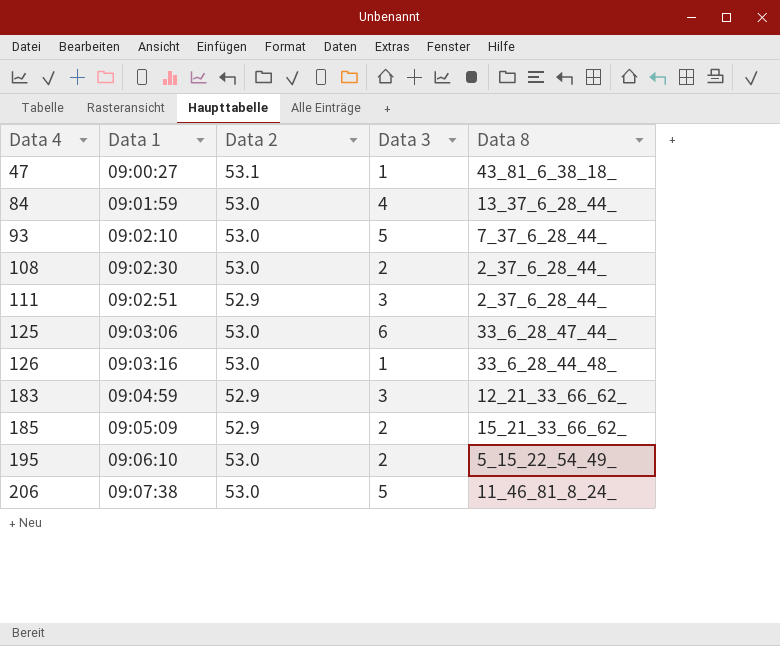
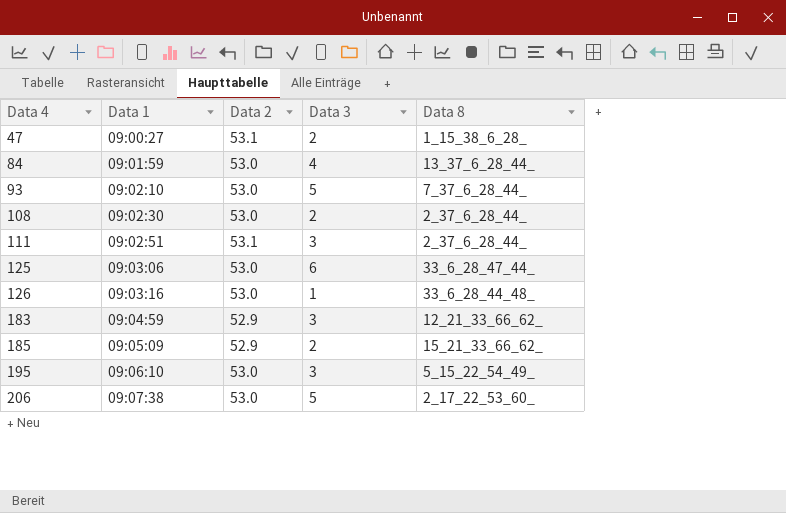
47 | Data 3: 1 -> 2
47 | Data 8: 43_81_6_38_18_ -> 1_15_38_6_28_
111 | Data 2: 52.9 -> 53.1
195 | Data 3: 2 -> 3
206 | Data 8: 11_46_81_8_24_ -> 2_17_22_53_60_

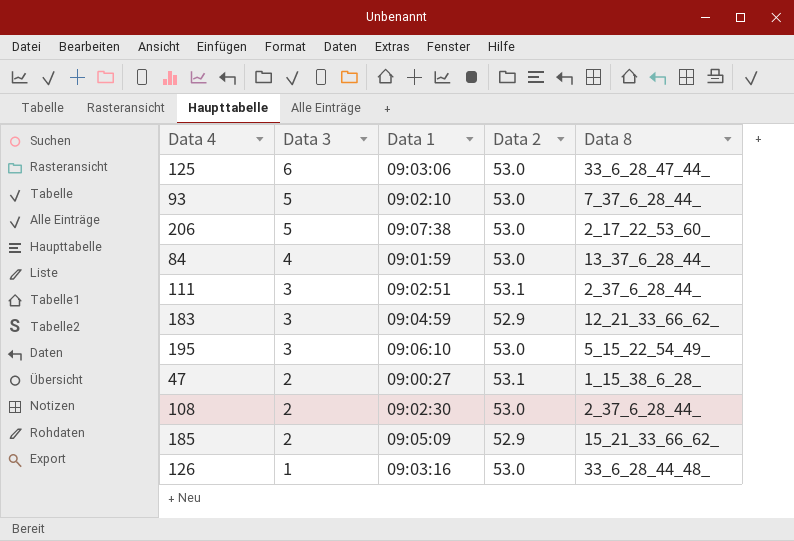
row order: Data 4 ascending -> Data 3 descending
column Data 3 | position: 4 -> 2

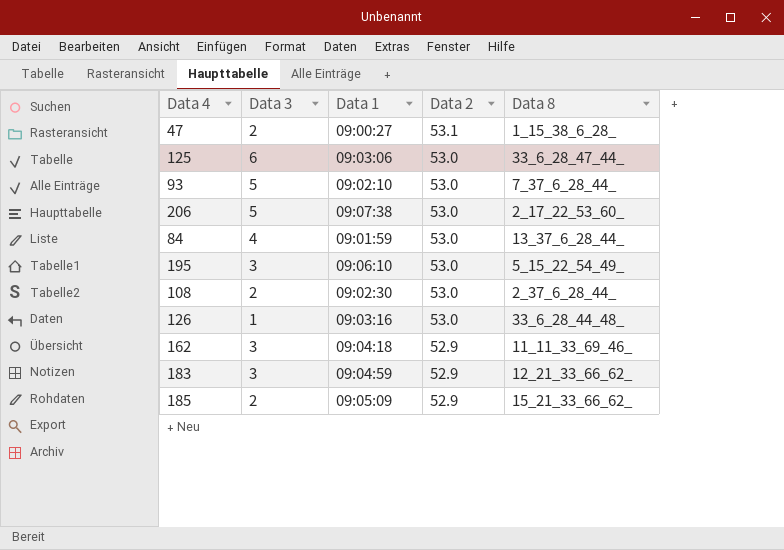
row order: Data 3 descending -> Data 2 descending
row 111: 3 | 09:02:51 | 53.1 | 2_37_6_28_44_ -> none
row 162: none -> 3 | 09:04:18 | 52.9 | 11_11_33_69_46_

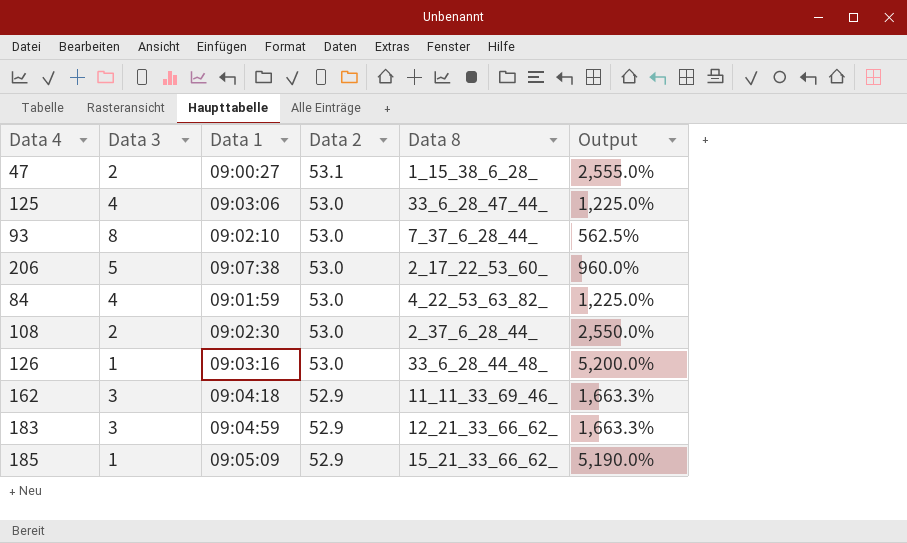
column Output | formula: none -> ([Data 2] - [Data 3]) / [Data 3]
row 195: 3 | 09:06:10 | 53.0 | 5_15_22_54_49_ -> none
125 | Data 3: 6 -> 4
93 | Data 3: 5 -> 8
84 | Data 8: 13_37_6_28_44_ -> 4_22_53_63_82_
185 | Data 3: 2 -> 1

